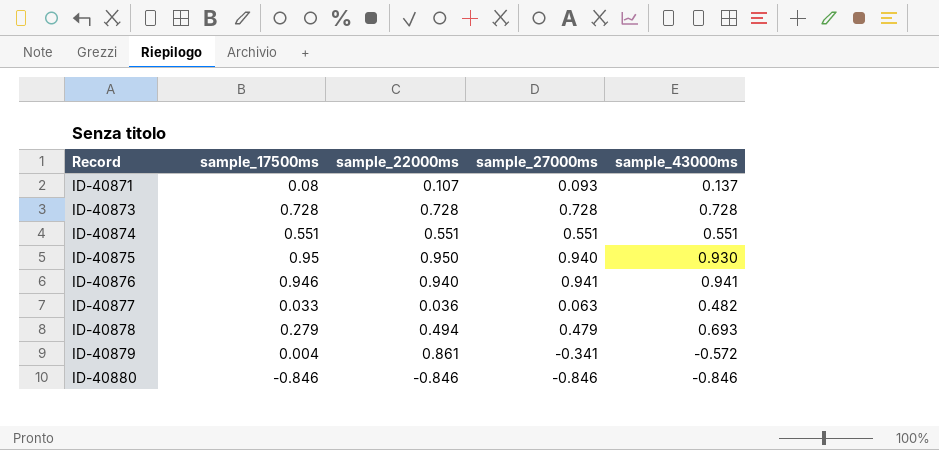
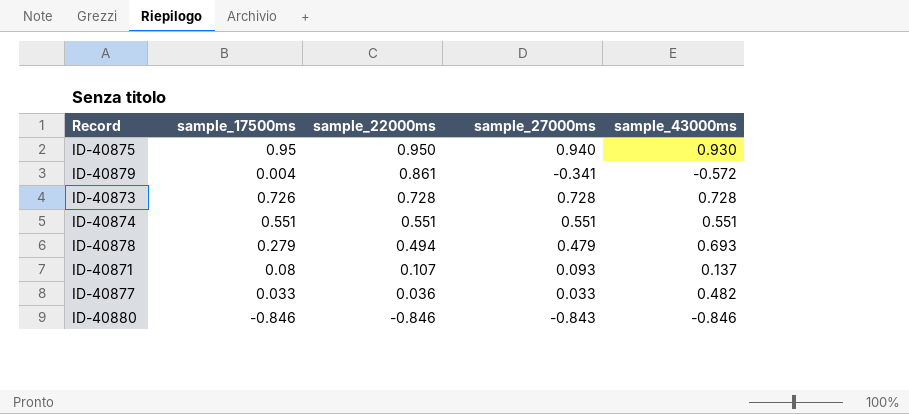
row order: Record ascending -> sample_22000ms descending
row ID-40876: 0.946 | 0.940 | 0.941 | 0.941 -> none
ID-40873 | sample_17500ms: 0.728 -> 0.726
ID-40877 | sample_27000ms: 0.063 -> 0.033
ID-40880 | sample_27000ms: -0.846 -> -0.843

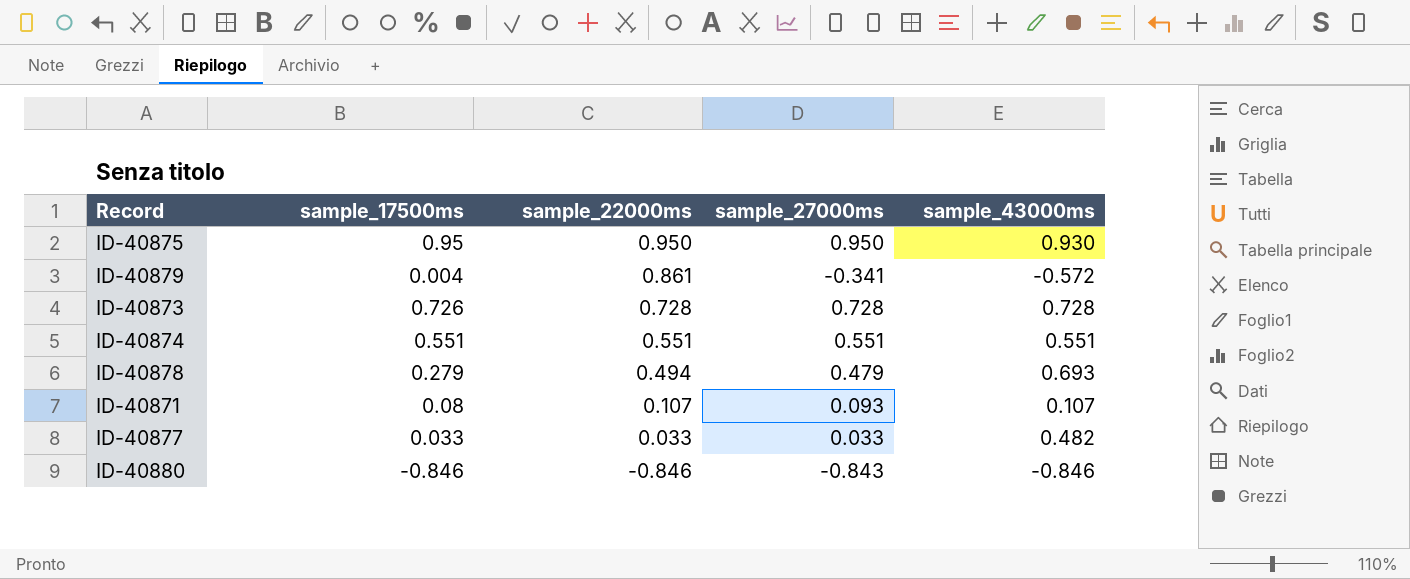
ID-40875 | sample_27000ms: 0.940 -> 0.950
ID-40871 | sample_43000ms: 0.137 -> 0.107
ID-40877 | sample_22000ms: 0.036 -> 0.033

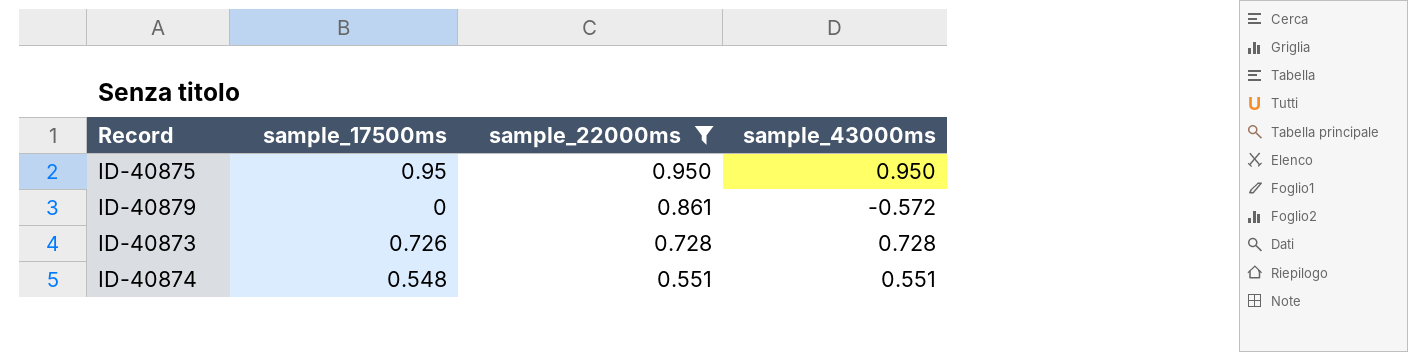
filter: none -> sample_22000ms >= 0.551
column sample_27000ms | position: 4 -> none
ID-40875 | sample_43000ms: 0.930 -> 0.950
ID-40879 | sample_17500ms: 0.004 -> 0
ID-40874 | sample_17500ms: 0.551 -> 0.548

